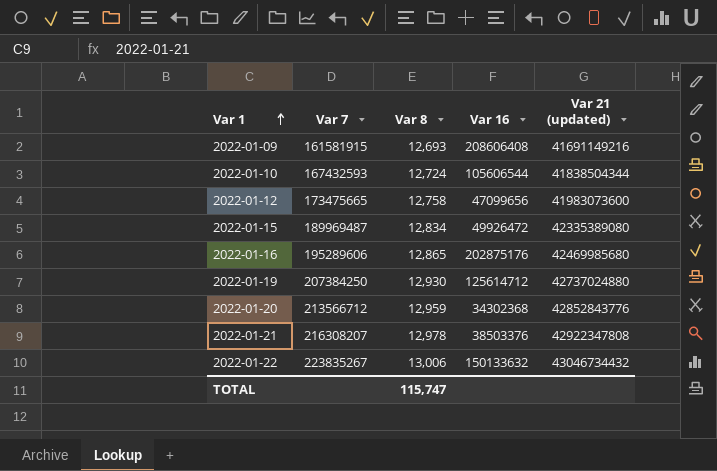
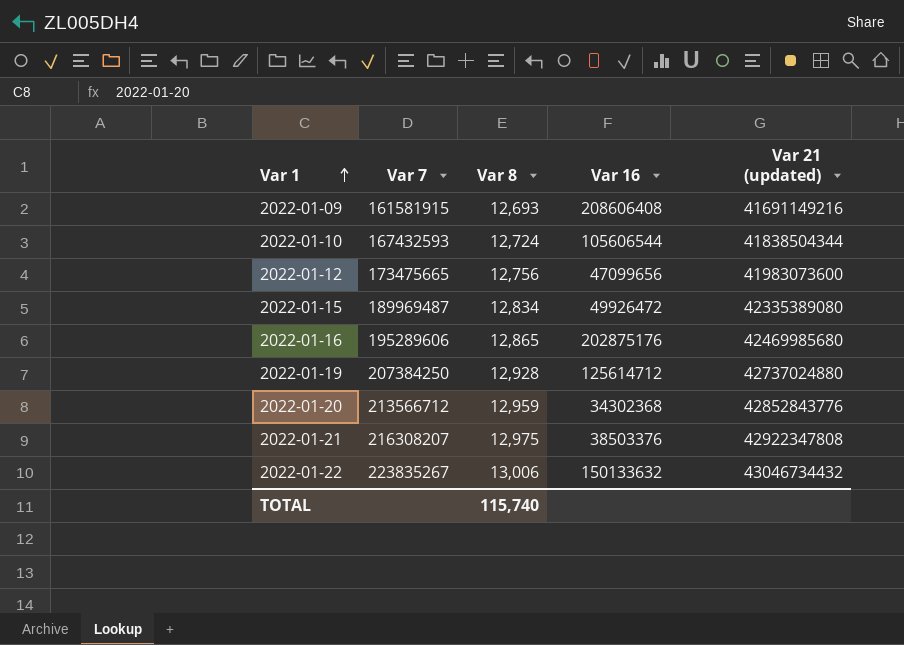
2022-01-12 | Var 8: 12,758 -> 12,756
2022-01-19 | Var 8: 12,930 -> 12,928
2022-01-21 | Var 8: 12,978 -> 12,975
TOTAL | Var 8: 115,747 -> 115,740

